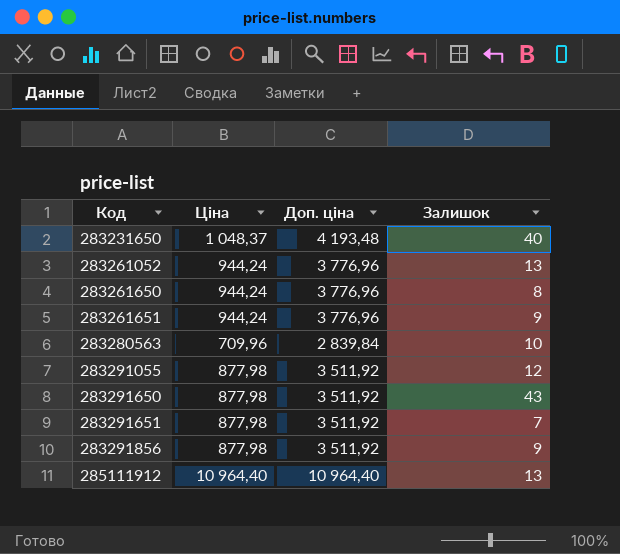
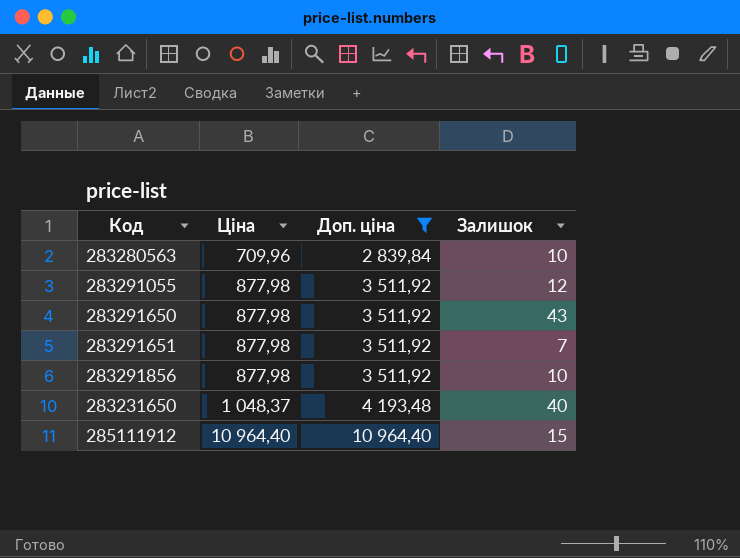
filter: none -> Доп. ціна != 3 776,96
row order: Код ascending -> Ціна ascending
283291856 | Залишок: 9 -> 10
285111912 | Залишок: 13 -> 15

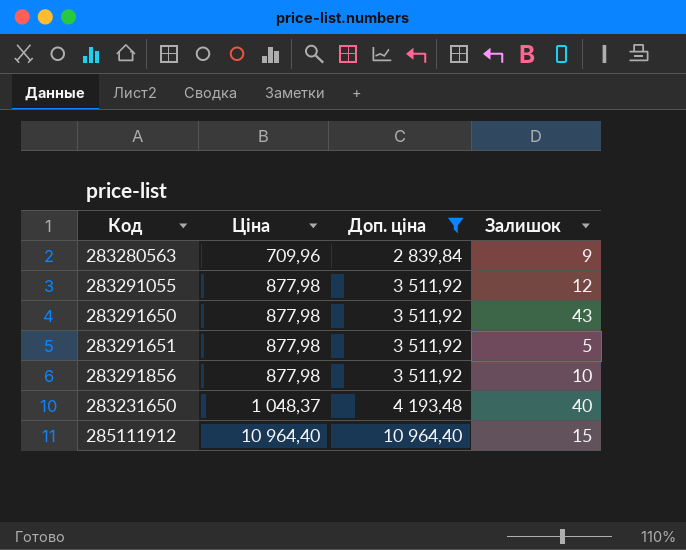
283280563 | Залишок: 10 -> 9
283291651 | Залишок: 7 -> 5

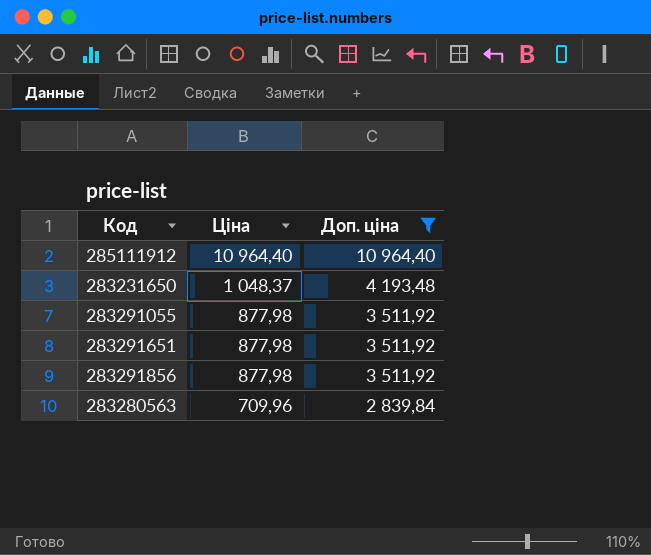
row order: Ціна ascending -> Ціна descending
column Залишок | position: 4 -> none
row 283291650: 877,98 | 3 511,92 | 43 -> none

